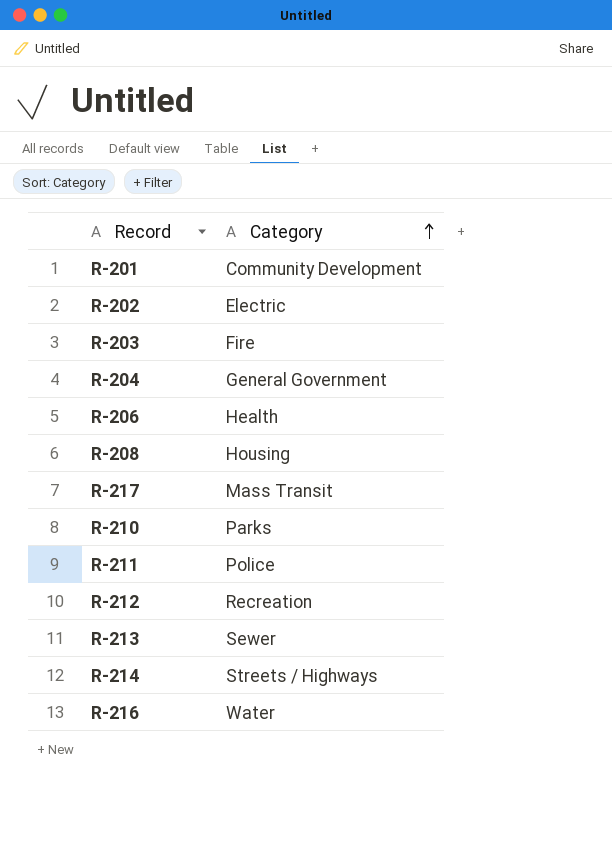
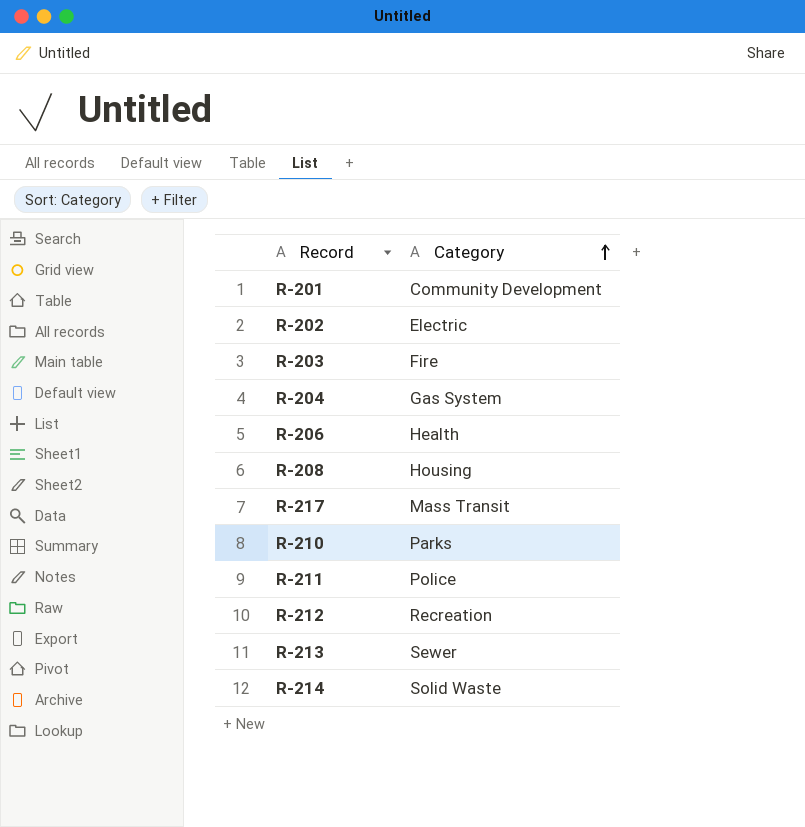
row R-216: Water -> none
R-204 | Category: General Government -> Gas System
R-214 | Category: Streets / Highways -> Solid Waste

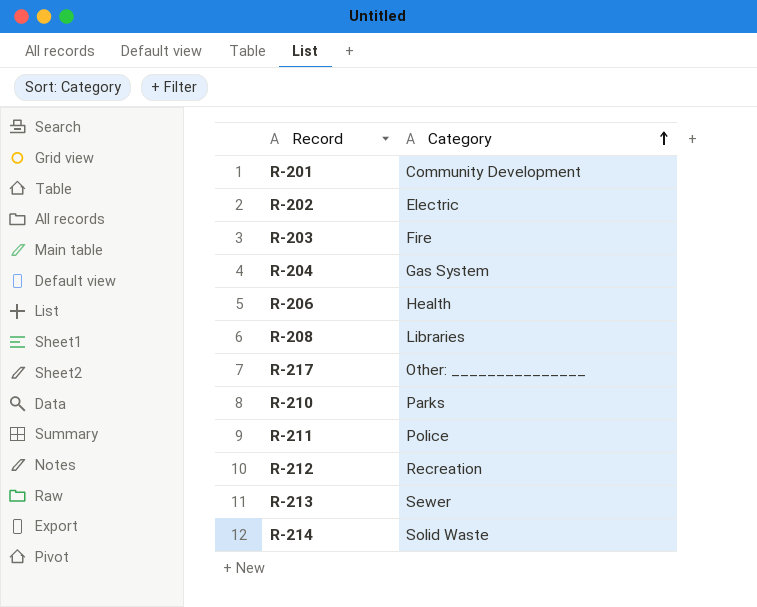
R-208 | Category: Housing -> Libraries
R-217 | Category: Mass Transit -> Other: _______________

